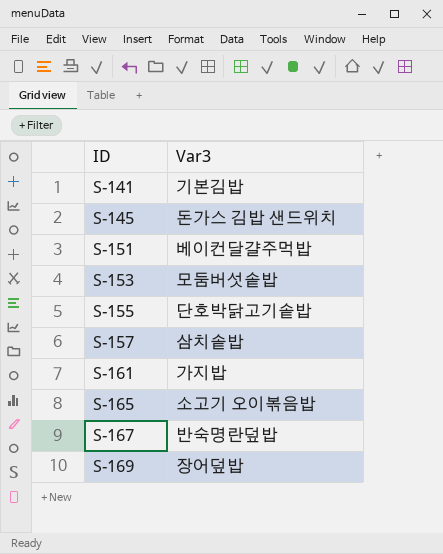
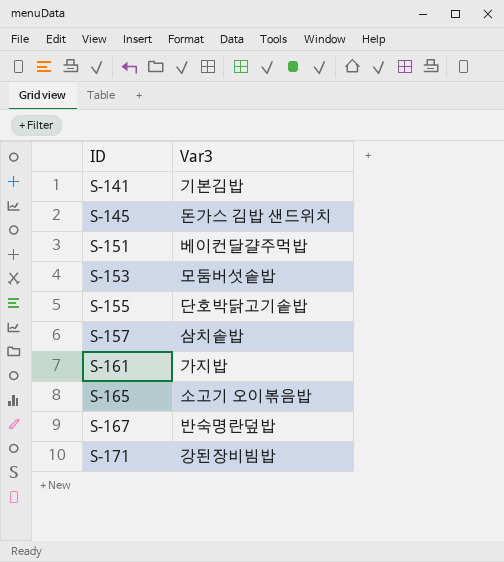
row S-169: 장어덮밥 -> none
row S-171: none -> 강된장비빔밥

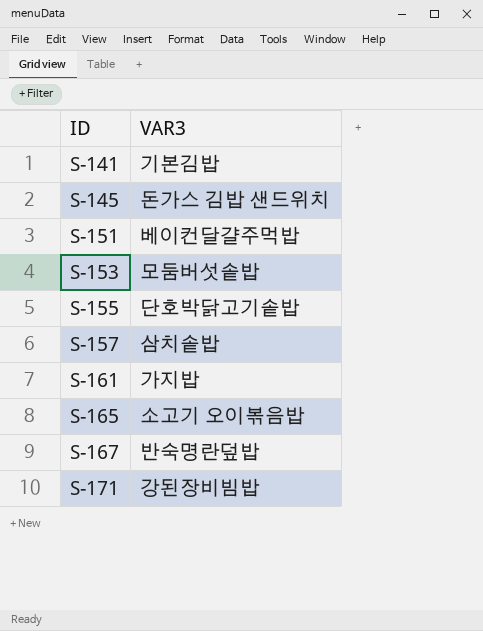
column name: Var3 -> VAR3

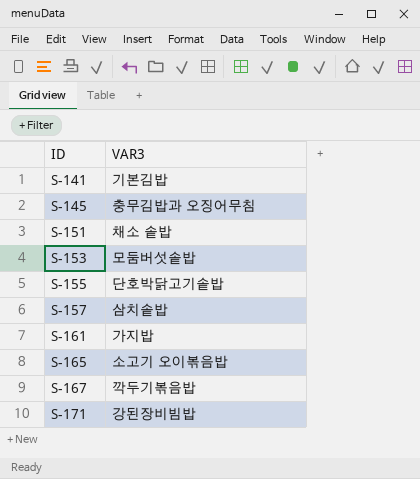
S-145 | VAR3: 돈가스 김밥 샌드위치 -> 충무김밥과 오징어무침
S-151 | VAR3: 베이컨달걀주먹밥 -> 채소 솥밥
S-167 | VAR3: 반숙명란덮밥 -> 깍두기볶음밥

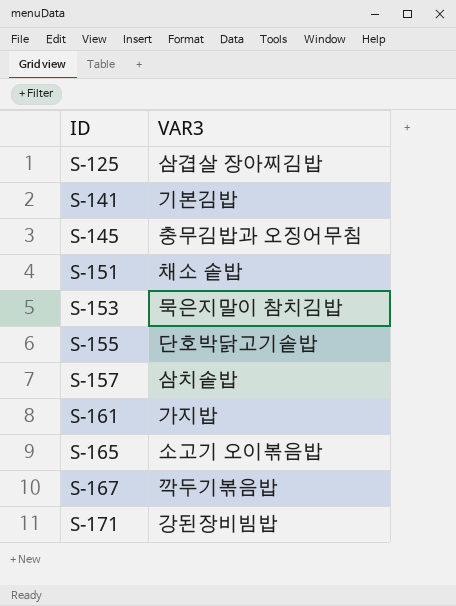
row S-125: none -> 삼겹살 장아찌김밥
S-153 | VAR3: 모둠버섯솥밥 -> 묵은지말이 참치김밥

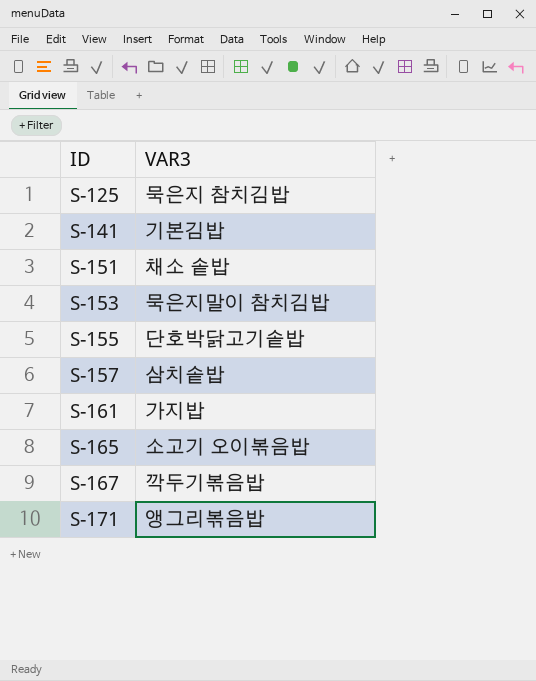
row S-145: 충무김밥과 오징어무침 -> none
S-125 | VAR3: 삼겹살 장아찌김밥 -> 묵은지 참치김밥
S-171 | VAR3: 강된장비빔밥 -> 앵그리볶음밥

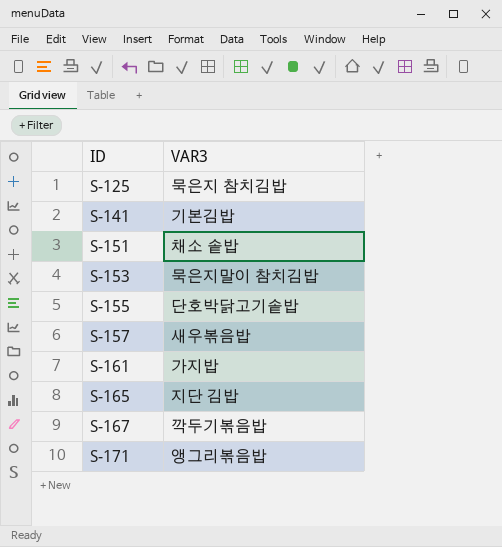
S-157 | VAR3: 삼치솥밥 -> 새우볶음밥
S-165 | VAR3: 소고기 오이볶음밥 -> 지단 김밥

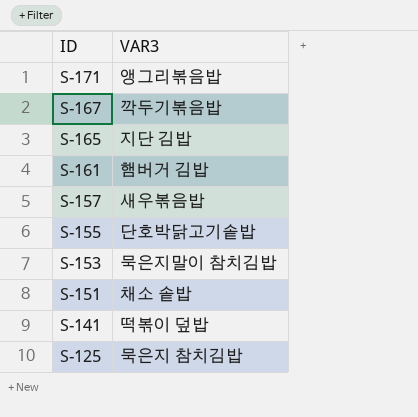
row order: ID ascending -> ID descending
S-161 | VAR3: 가지밥 -> 햄버거 김밥
S-141 | VAR3: 기본김밥 -> 떡볶이 덮밥

